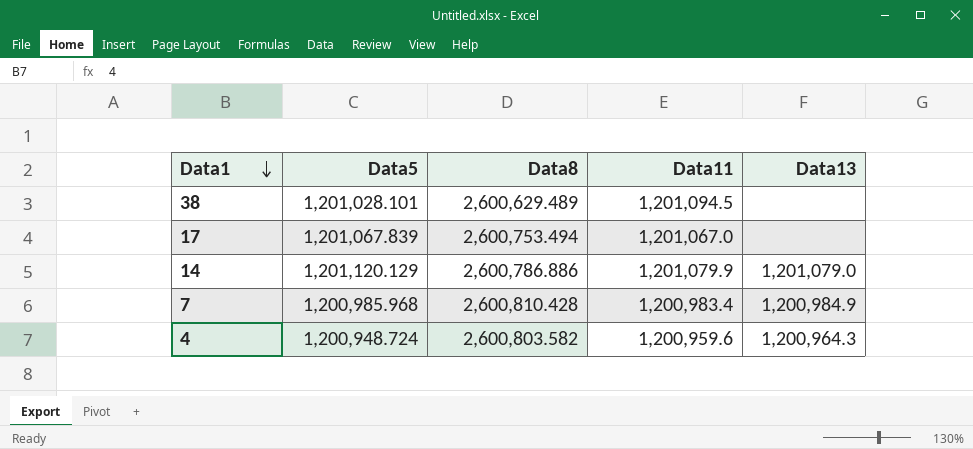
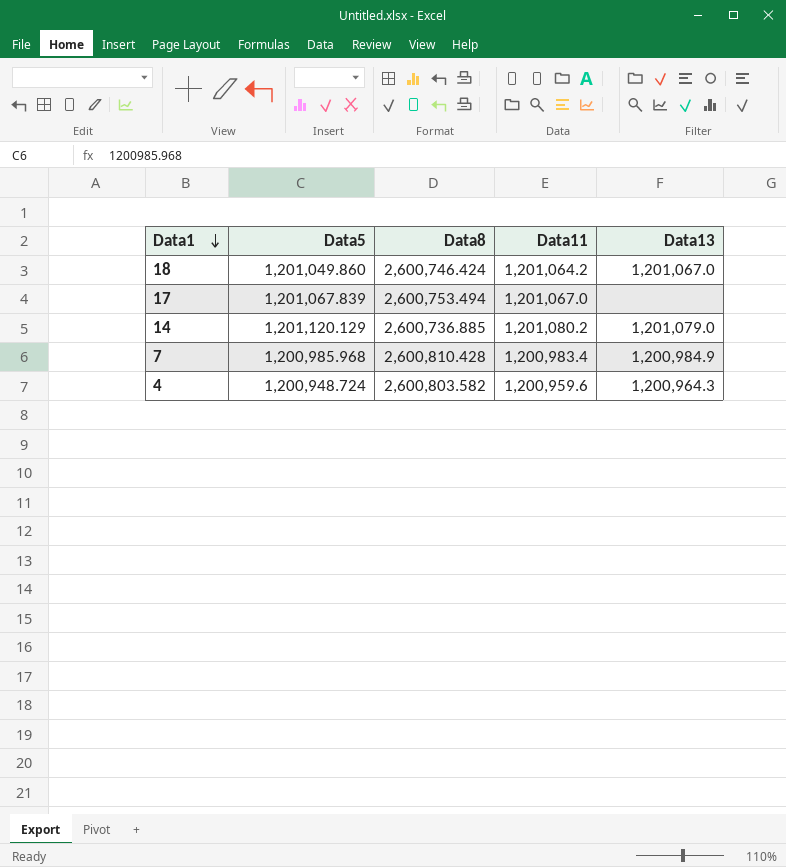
row 38: 1,201,028.101 | 2,600,629.489 | 1,201,094.5 | none -> none
row 18: none -> 1,201,049.860 | 2,600,746.424 | 1,201,064.2 | 1,201,067.0
14 | Data8: 2,600,786.886 -> 2,600,736.885
14 | Data11: 1,201,079.9 -> 1,201,080.2

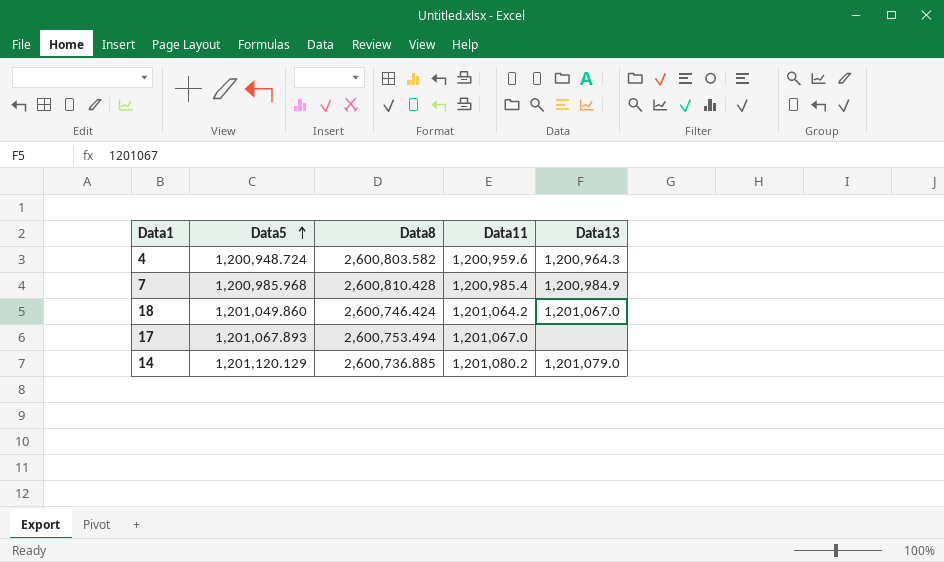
row order: Data1 descending -> Data5 ascending
7 | Data11: 1,200,983.4 -> 1,200,985.4
17 | Data5: 1,201,067.839 -> 1,201,067.893

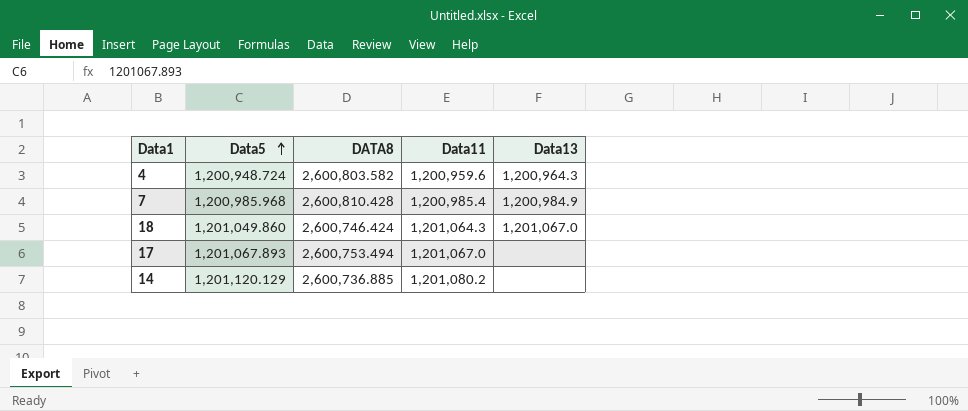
column name: Data8 -> DATA8
18 | Data11: 1,201,064.2 -> 1,201,064.3
14 | Data13: 1,201,079.0 -> none

